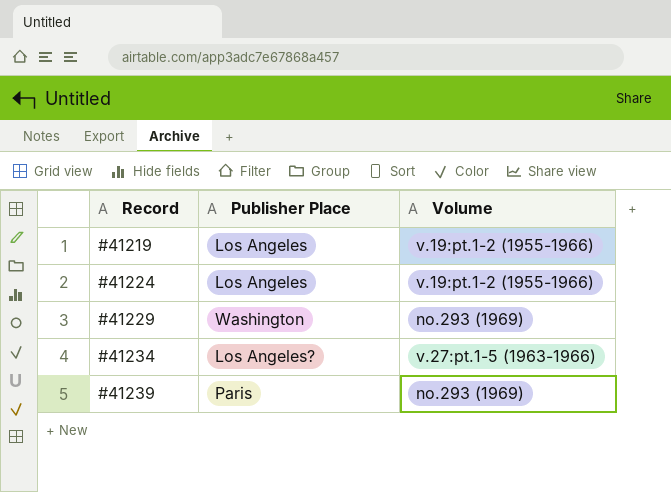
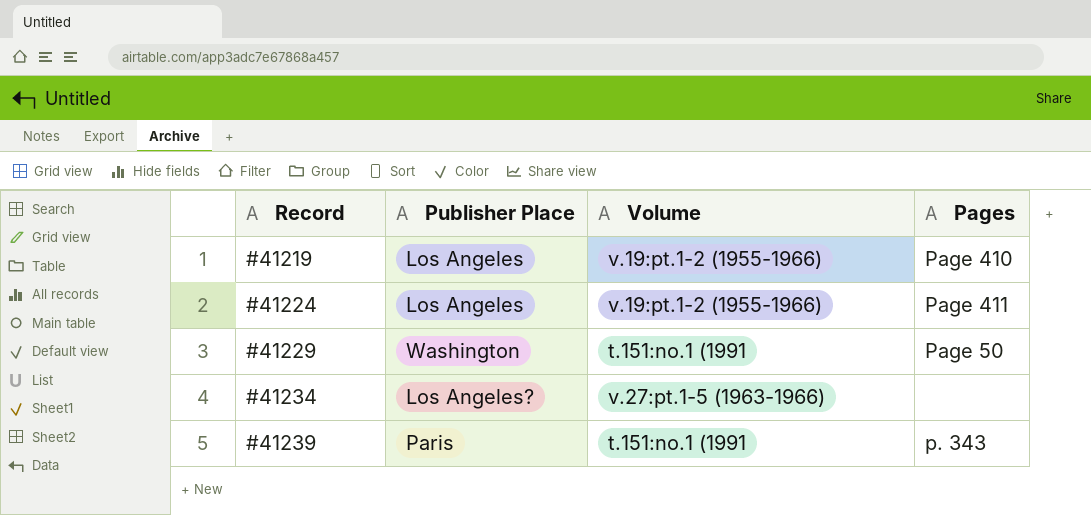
column Pages | position: none -> 4
#41229 | Volume: no.293 (1969) -> t.151:no.1 (1991
#41239 | Volume: no.293 (1969) -> t.151:no.1 (1991

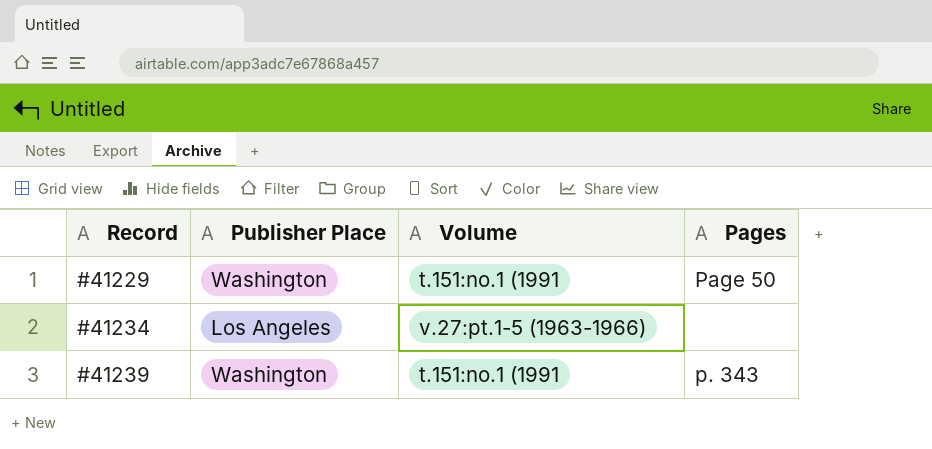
row #41219: Los Angeles | v.19:pt.1-2 (1955-1966) | Page 410 -> none
row #41224: Los Angeles | v.19:pt.1-2 (1955-1966) | Page 411 -> none
#41234 | Publisher Place: Los Angeles? -> Los Angeles
#41239 | Publisher Place: Paris -> Washington

